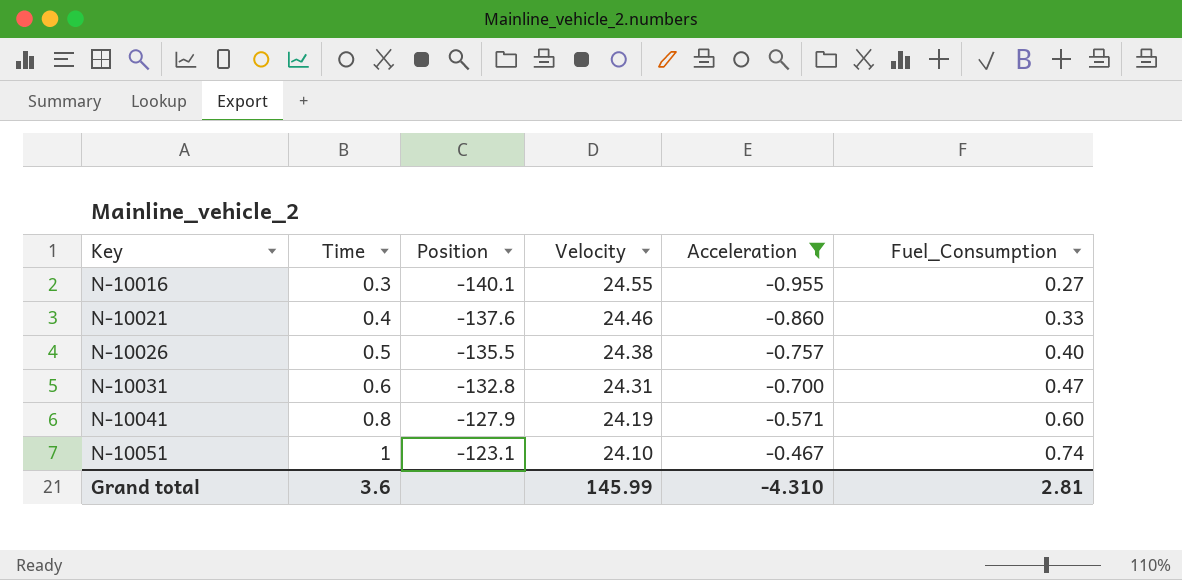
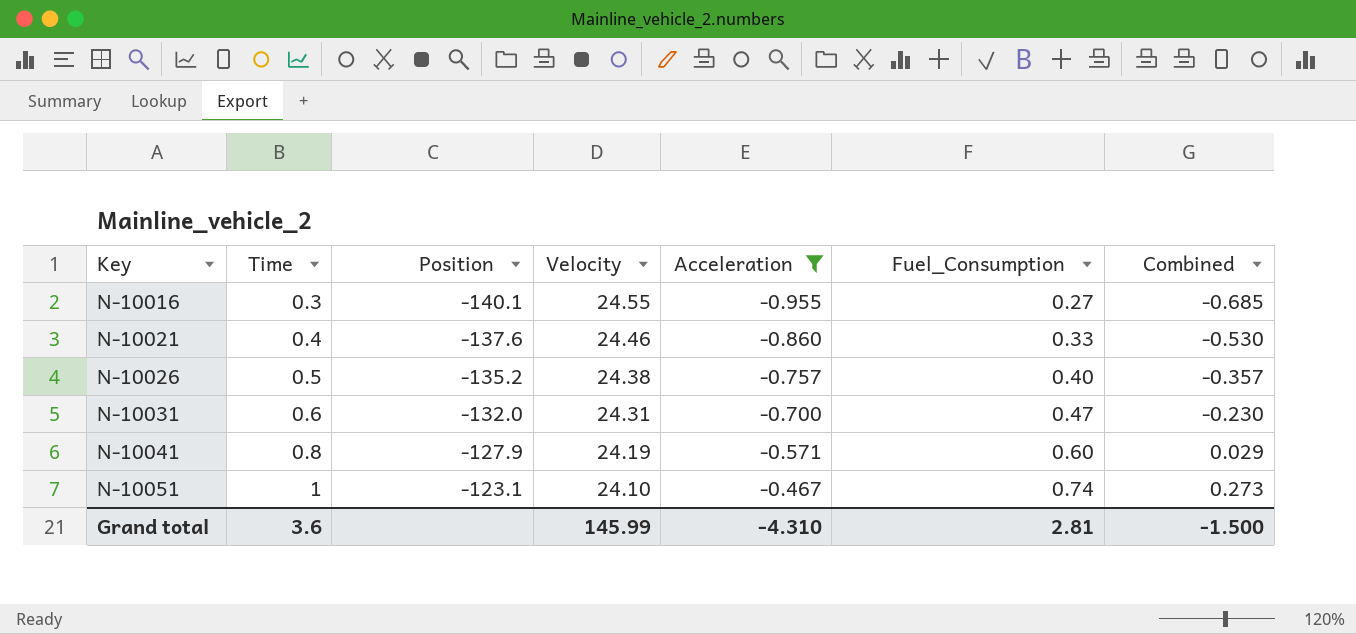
column Combined | formula: none -> [Acceleration] + [Fuel_Consumption]
N-10026 | Position: -135.5 -> -135.2
N-10031 | Position: -132.8 -> -132.0

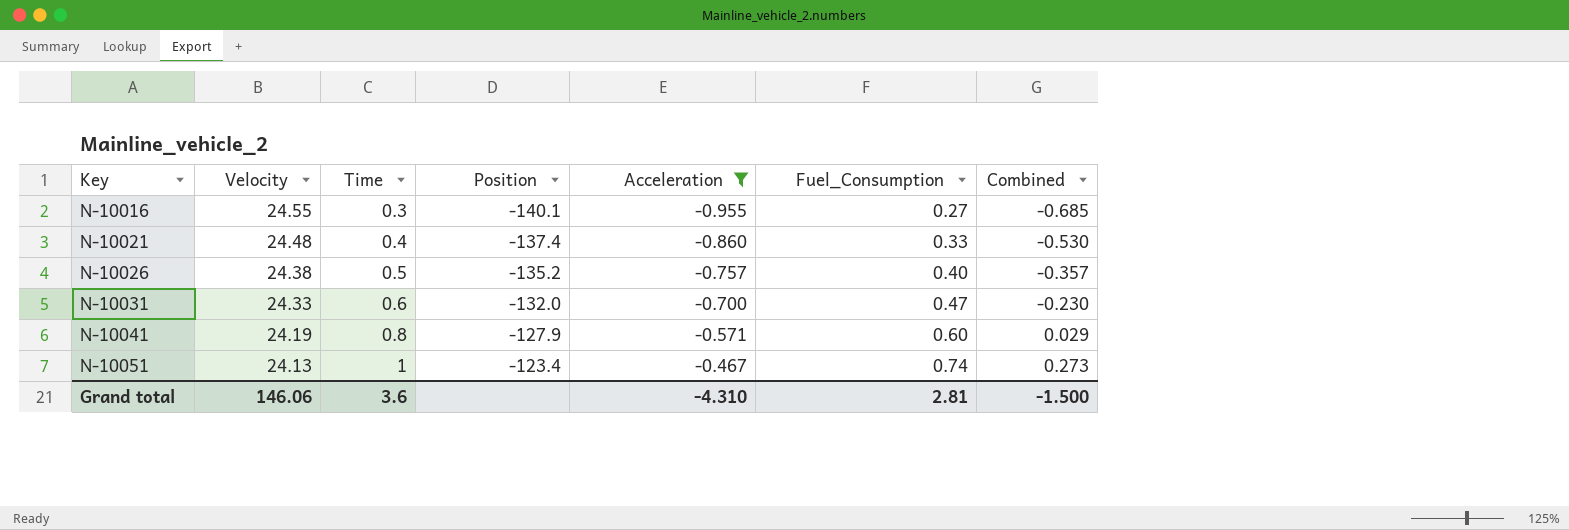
column Velocity | position: 4 -> 2
N-10021 | Velocity: 24.46 -> 24.48
N-10021 | Position: -137.6 -> -137.4
N-10031 | Velocity: 24.31 -> 24.33
N-10051 | Velocity: 24.10 -> 24.13
N-10051 | Position: -123.1 -> -123.4
Grand total | Velocity: 145.99 -> 146.06

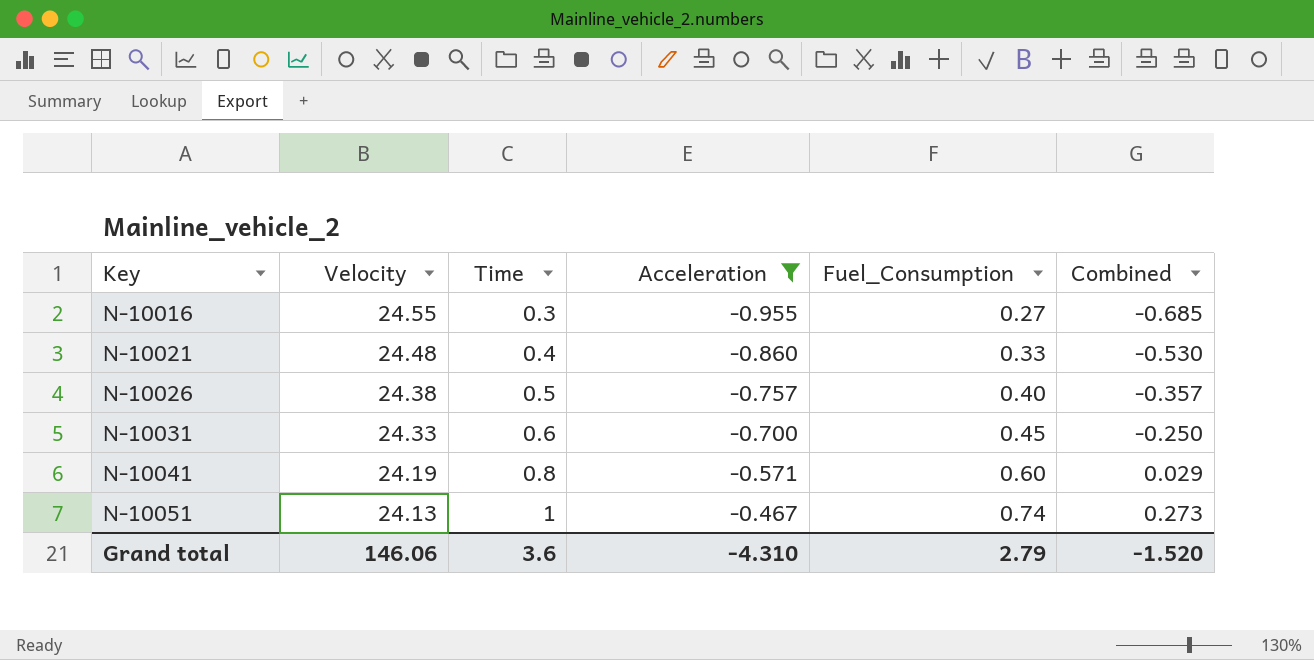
column Position | position: 4 -> none
N-10031 | Fuel_Consumption: 0.47 -> 0.45
N-10031 | Combined: -0.230 -> -0.250
Grand total | Fuel_Consumption: 2.81 -> 2.79
Grand total | Combined: -1.500 -> -1.520

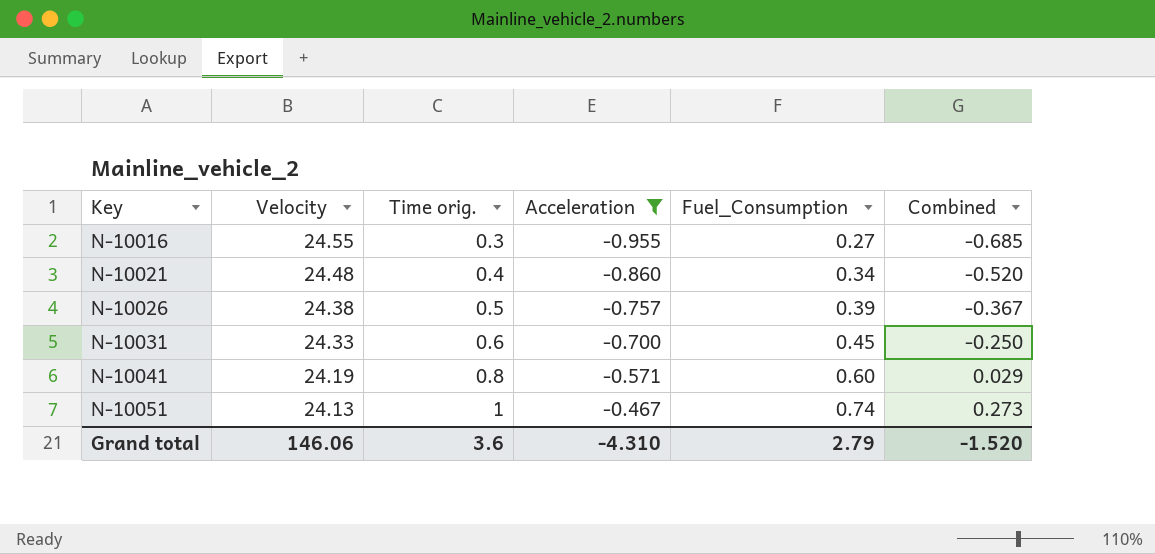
column name: Time -> Time orig.
N-10021 | Fuel_Consumption: 0.33 -> 0.34
N-10021 | Combined: -0.530 -> -0.520
N-10026 | Fuel_Consumption: 0.40 -> 0.39
N-10026 | Combined: -0.357 -> -0.367

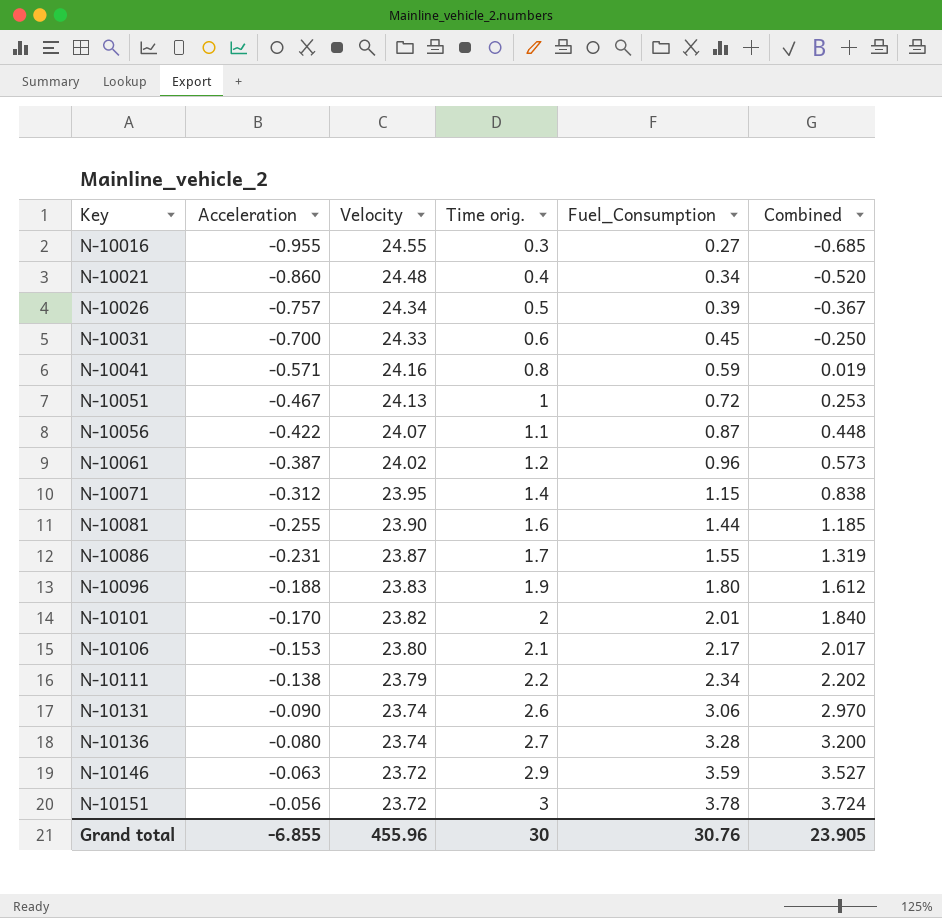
filter: Acceleration <= -0.467 -> none
column Acceleration | position: 4 -> 2
N-10026 | Velocity: 24.38 -> 24.34
N-10041 | Velocity: 24.19 -> 24.16
N-10041 | Fuel_Consumption: 0.60 -> 0.59
N-10041 | Combined: 0.029 -> 0.019
N-10051 | Fuel_Consumption: 0.74 -> 0.72
N-10051 | Combined: 0.273 -> 0.253
Grand total | Acceleration: -4.310 -> -6.855
Grand total | Velocity: 146.06 -> 455.96
Grand total | Time orig.: 3.6 -> 30
Grand total | Fuel_Consumption: 2.79 -> 30.76
Grand total | Combined: -1.520 -> 23.905

